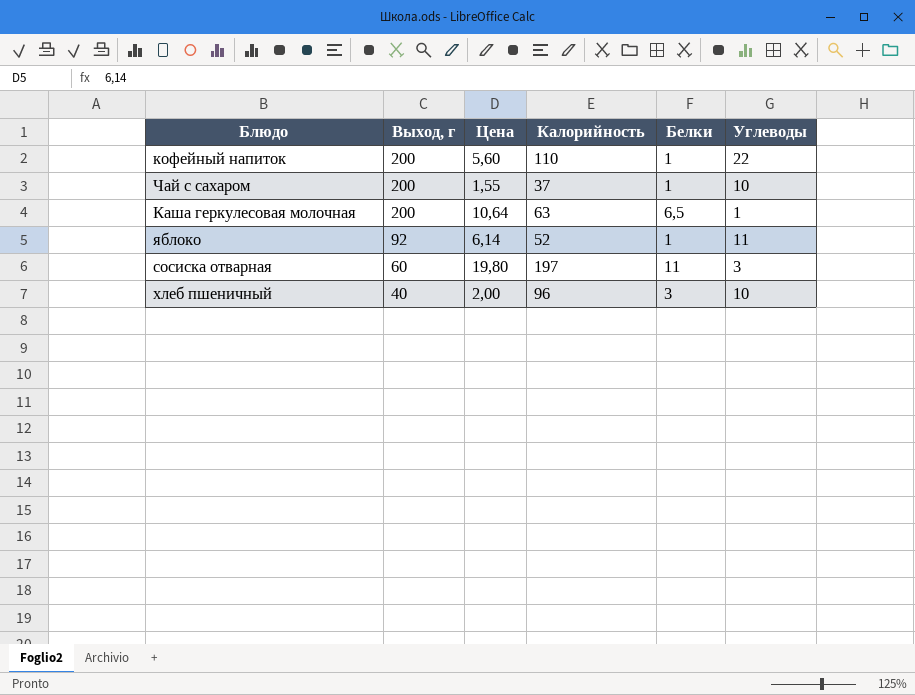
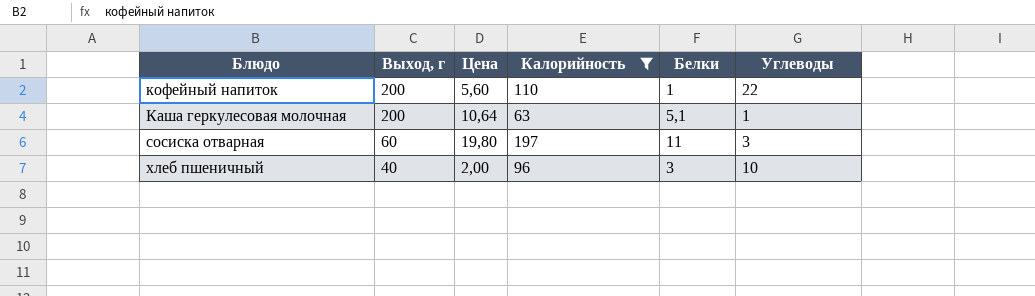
filter: none -> Калорийность >= 63
Каша геркулесовая молочная | Белки: 6,5 -> 5,1

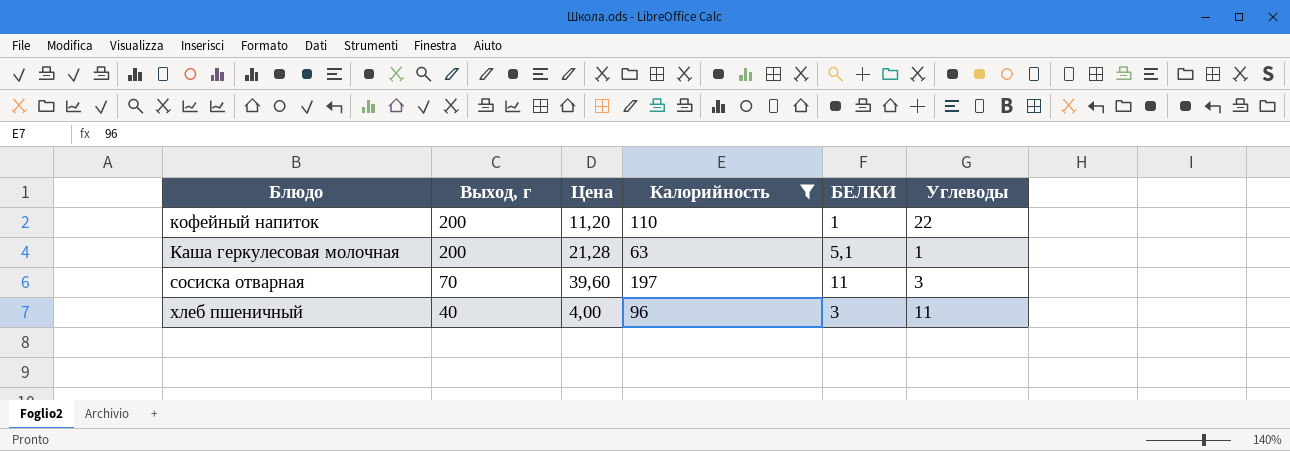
column name: Белки -> БЕЛКИ
кофейный напиток | Цена: 5,60 -> 11,20
Каша геркулесовая молочная | Цена: 10,64 -> 21,28
сосиска отварная | Выход, г: 60 -> 70
сосиска отварная | Цена: 19,80 -> 39,60
хлеб пшеничный | Цена: 2,00 -> 4,00
хлеб пшеничный | Углеводы: 10 -> 11

